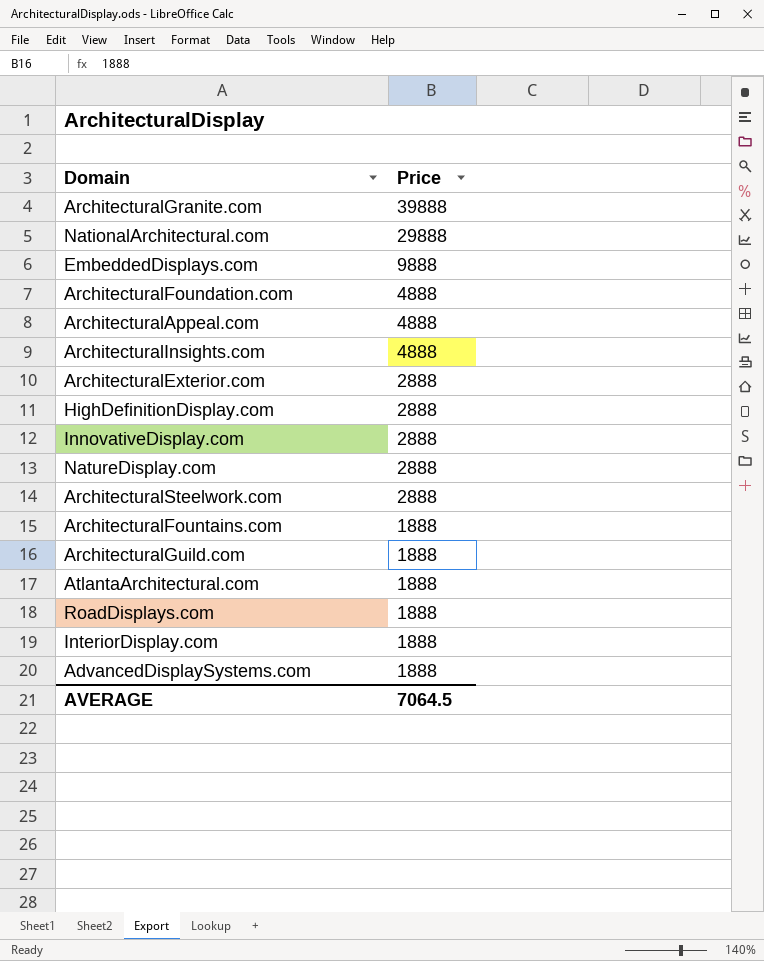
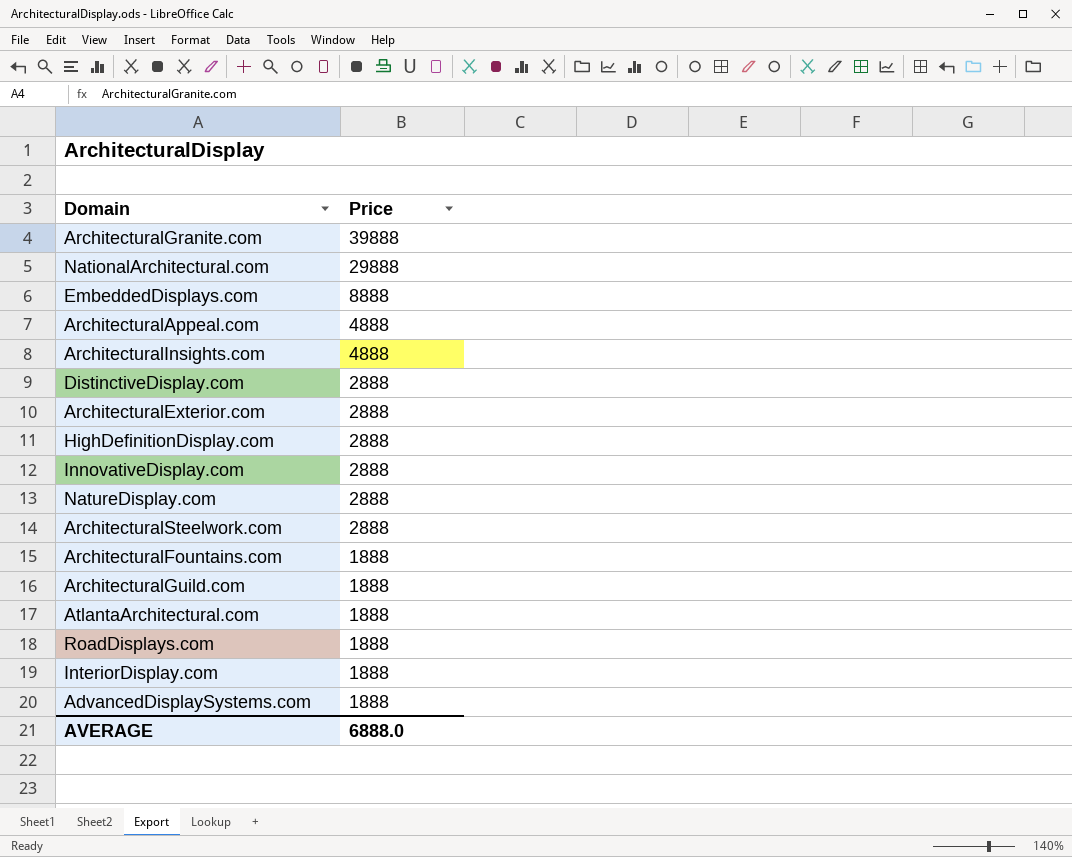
row ArchitecturalFoundation.com: 4888 -> none
EmbeddedDisplays.com | Price: 9888 -> 8888
row DistinctiveDisplay.com: none -> 2888
AVERAGE | Price: 7064.5 -> 6888.0

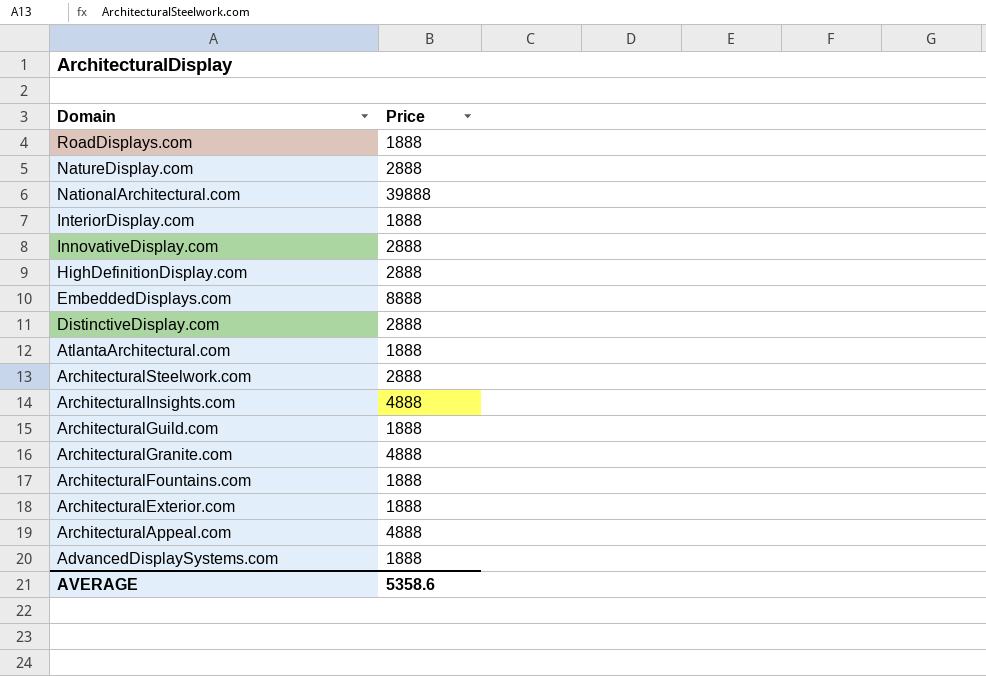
row order: Price descending -> Domain descending
NationalArchitectural.com | Price: 29888 -> 39888
ArchitecturalGranite.com | Price: 39888 -> 4888
ArchitecturalExterior.com | Price: 2888 -> 1888
AVERAGE | Price: 6888.0 -> 5358.6

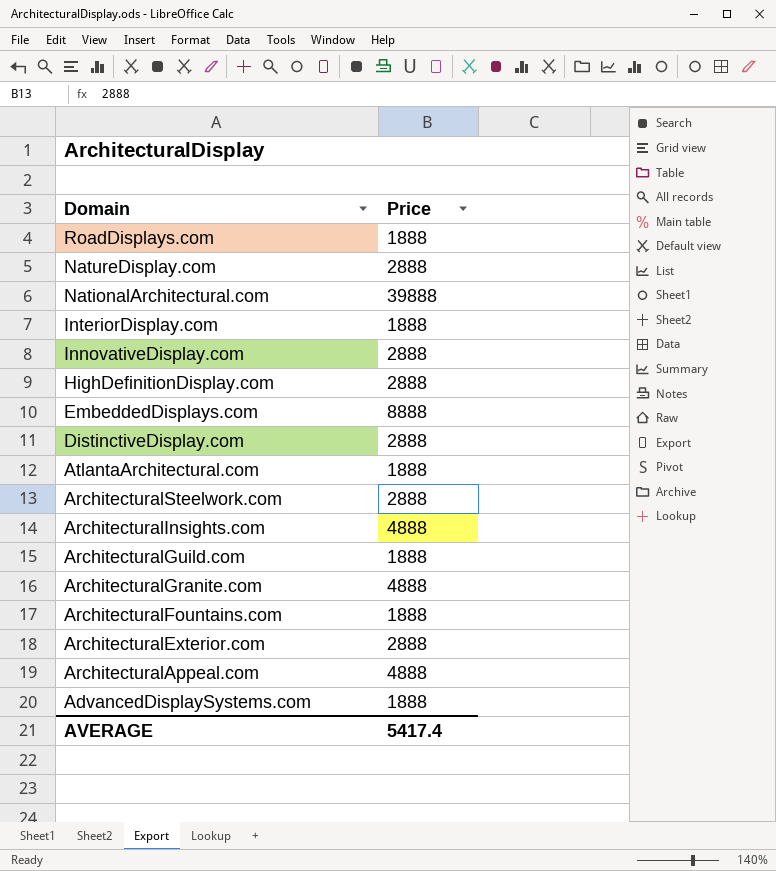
ArchitecturalExterior.com | Price: 1888 -> 2888
AVERAGE | Price: 5358.6 -> 5417.4

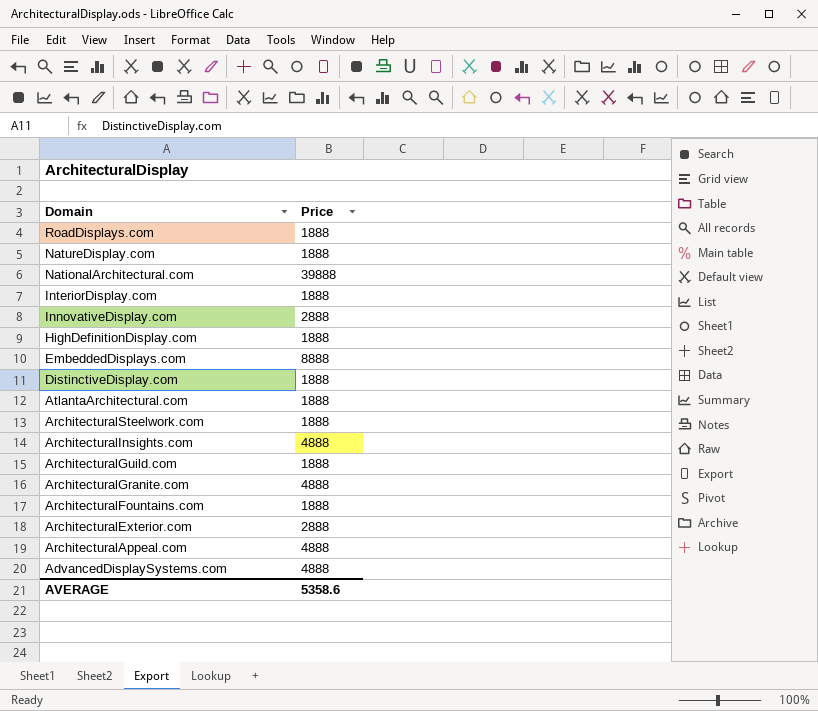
NatureDisplay.com | Price: 2888 -> 1888
HighDefinitionDisplay.com | Price: 2888 -> 1888
DistinctiveDisplay.com | Price: 2888 -> 1888
ArchitecturalSteelwork.com | Price: 2888 -> 1888
AdvancedDisplaySystems.com | Price: 1888 -> 4888
AVERAGE | Price: 5417.4 -> 5358.6

